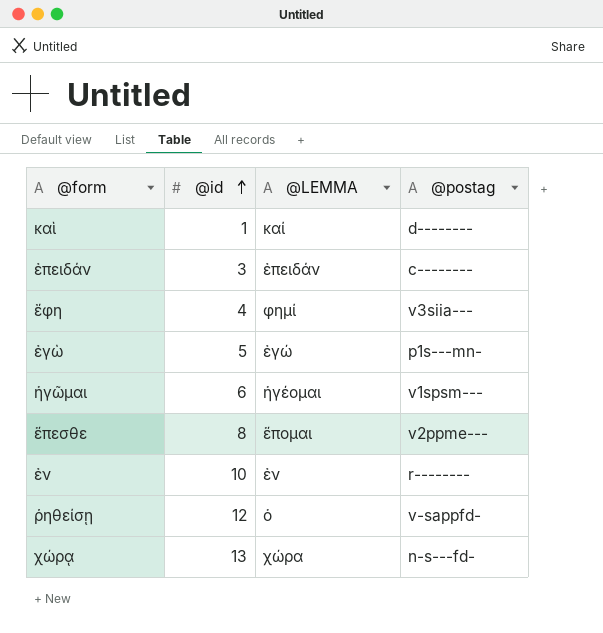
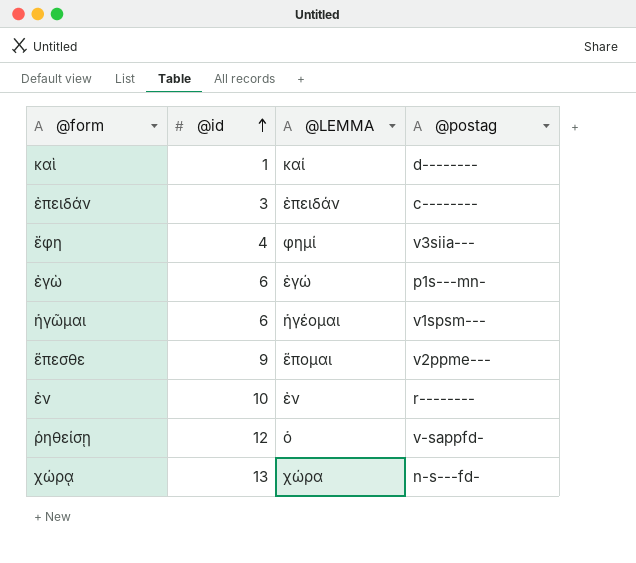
ἐγὼ | @id: 5 -> 6
ἕπεσθε | @id: 8 -> 9

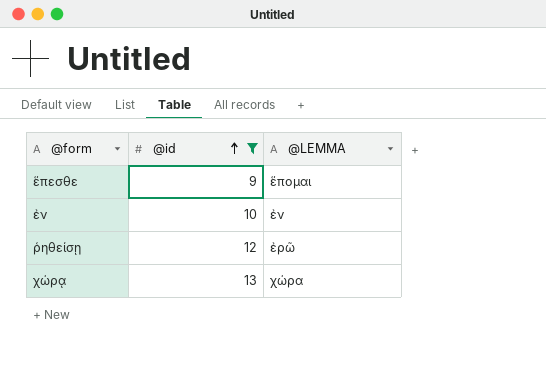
filter: none -> @id >= 9
column @postag | position: 4 -> none
ῥηθείσῃ | @LEMMA: ὁ -> ἐρῶ

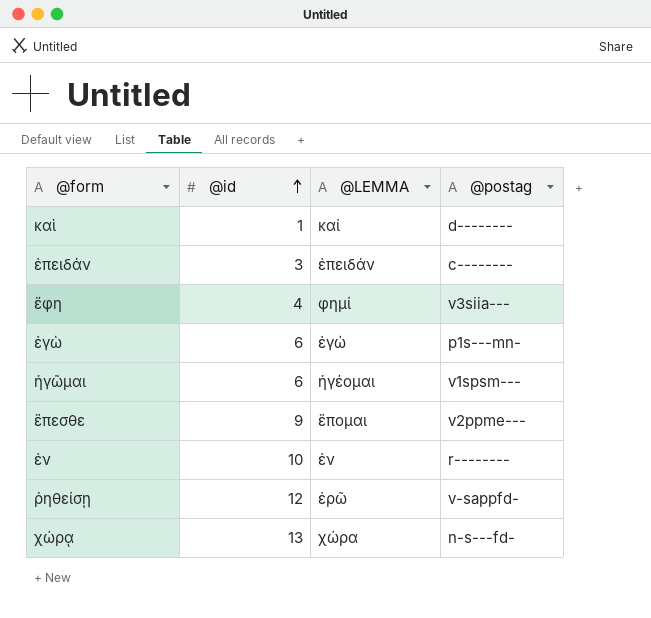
filter: @id >= 9 -> none
column @postag | position: none -> 4

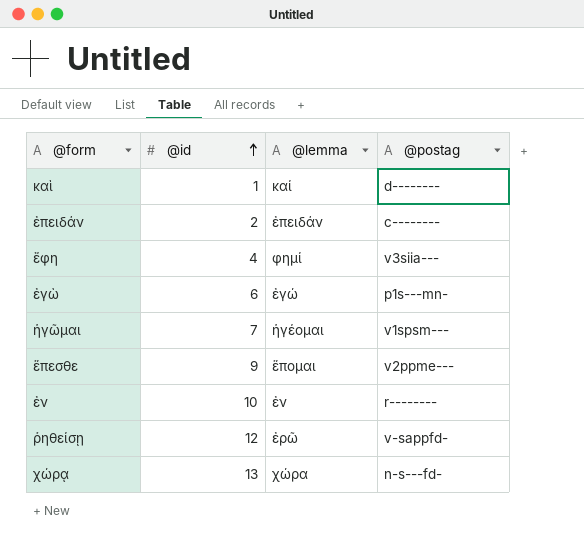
column name: @LEMMA -> @lemma
ἐπειδάν | @id: 3 -> 2
ἡγῶμαι | @id: 6 -> 7

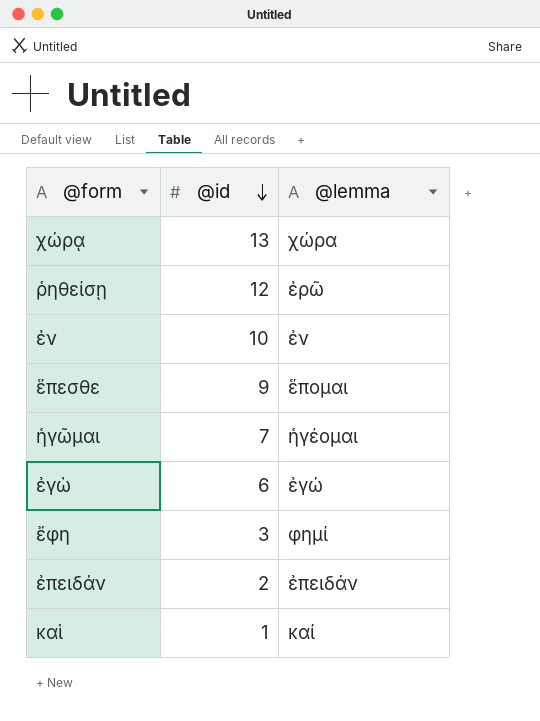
row order: @id ascending -> @id descending
column @postag | position: 4 -> none
ἔφη | @id: 4 -> 3

